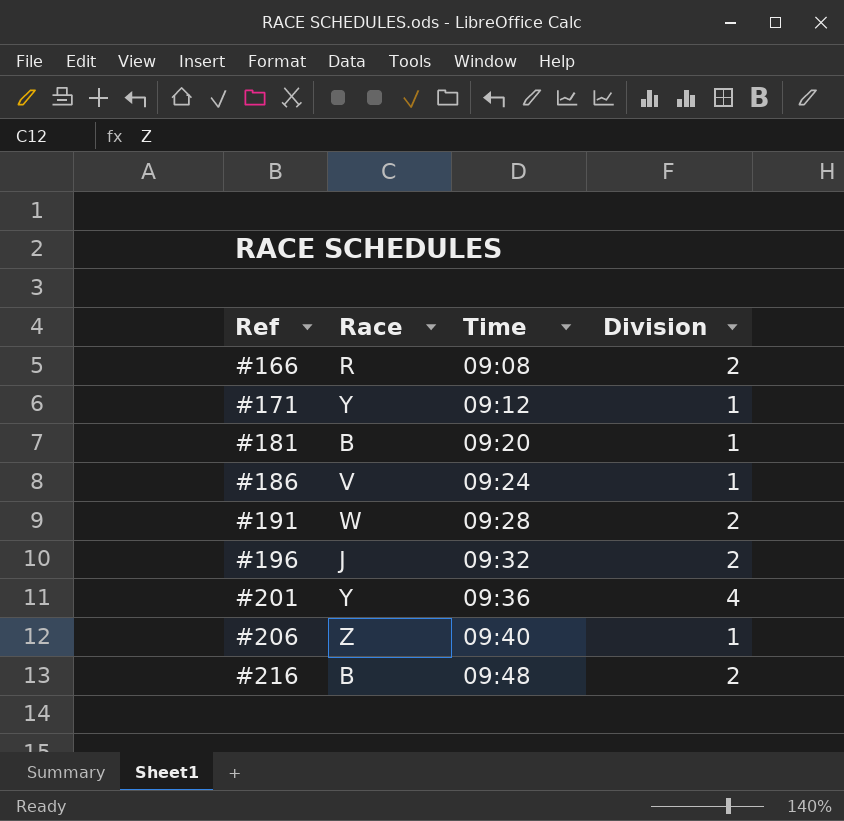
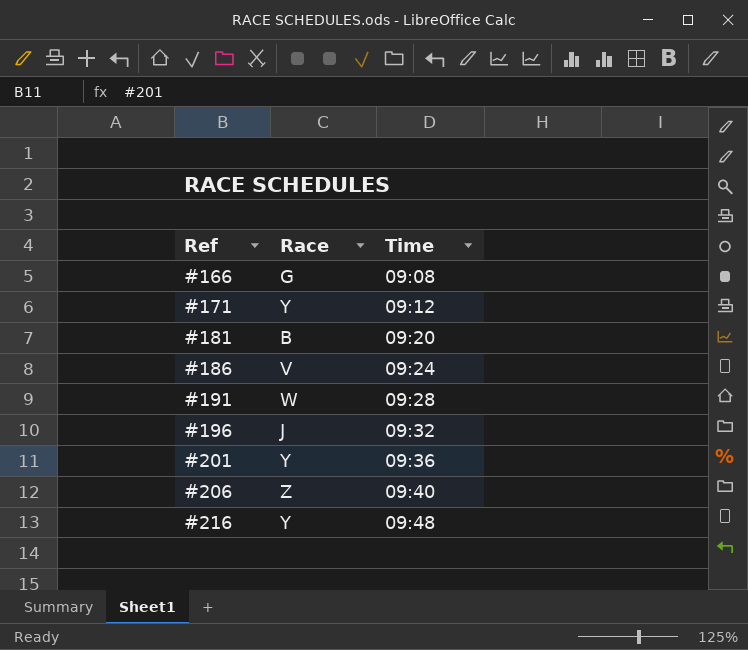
column Division | position: 4 -> none
#166 | Race: R -> G
#216 | Race: B -> Y

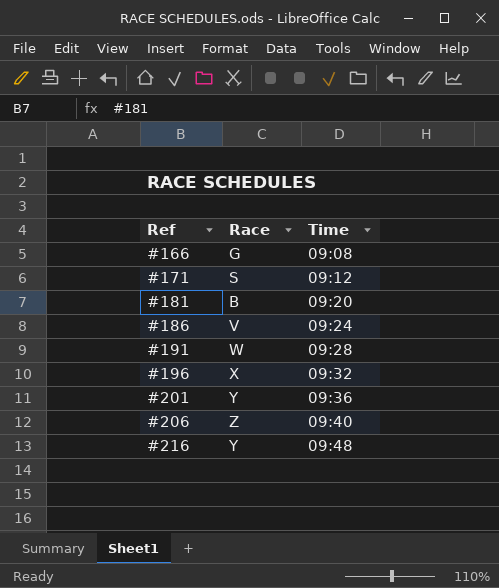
#171 | Race: Y -> S
#196 | Race: J -> X

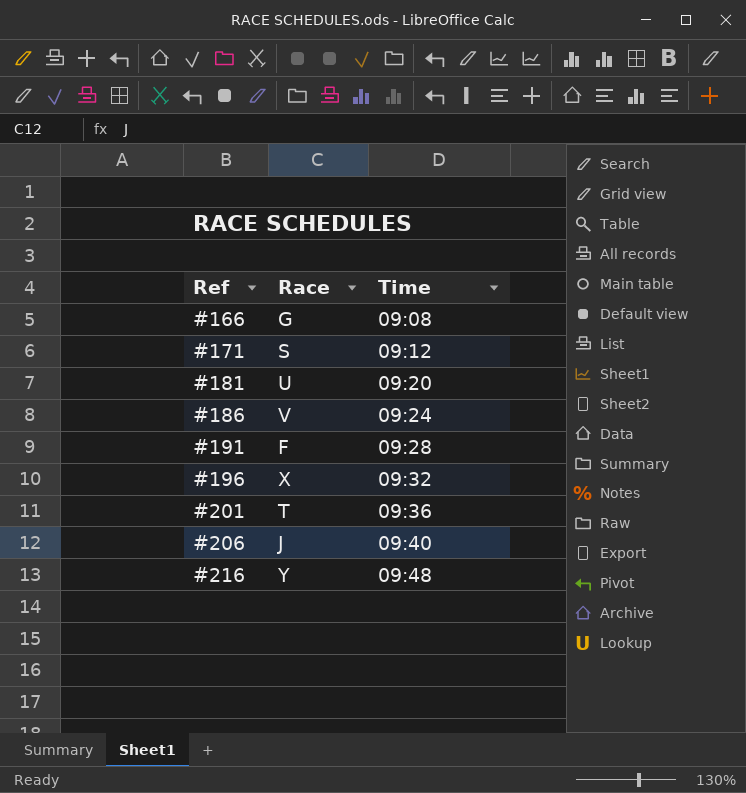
#181 | Race: B -> U
#191 | Race: W -> F
#201 | Race: Y -> T
#206 | Race: Z -> J

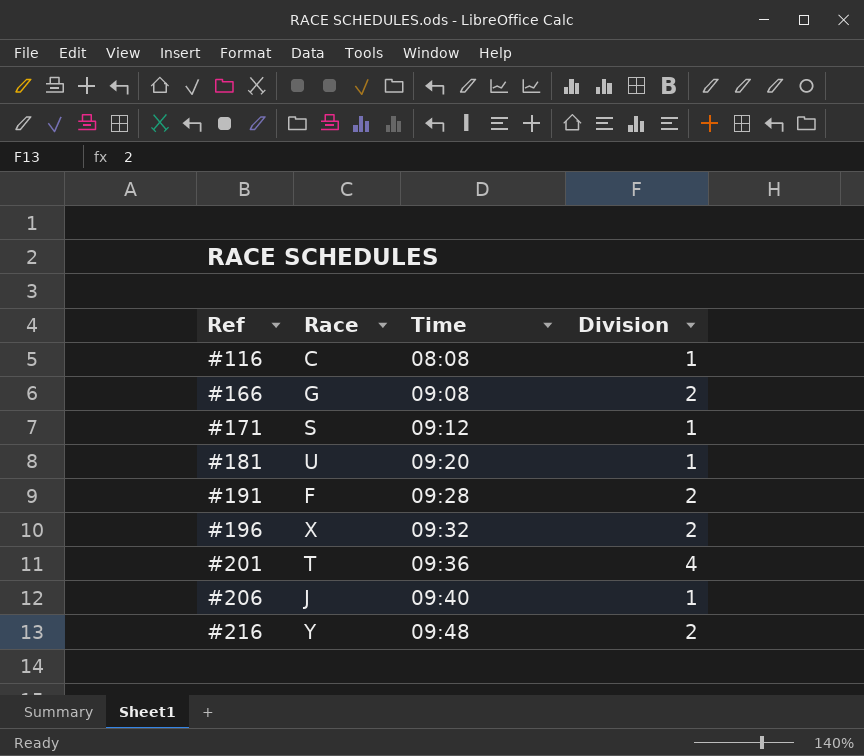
column Division | position: none -> 4
row #186: V | 09:24 -> none
row #116: none -> C | 08:08 | 1

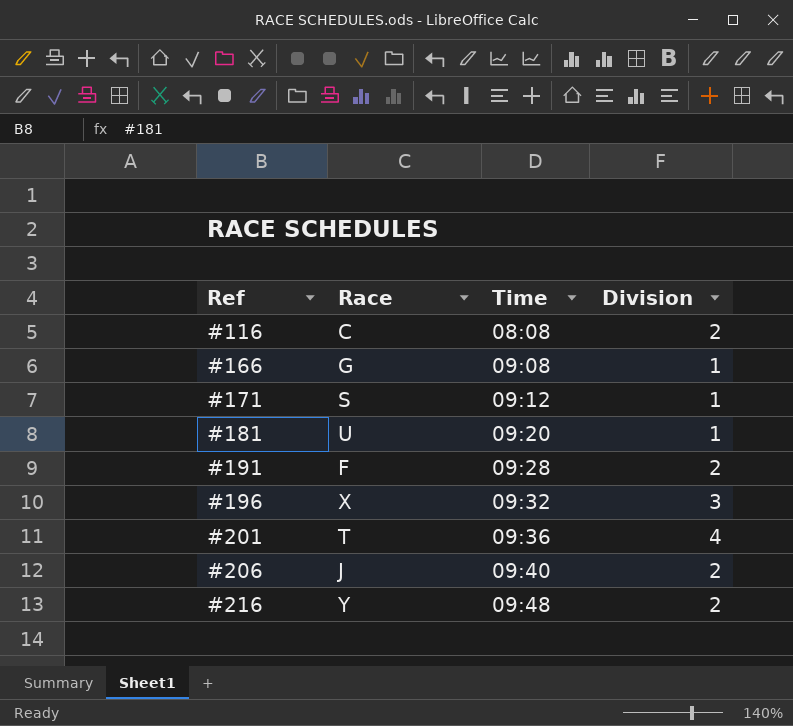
#116 | Division: 1 -> 2
#166 | Division: 2 -> 1
#196 | Division: 2 -> 3
#206 | Division: 1 -> 2

